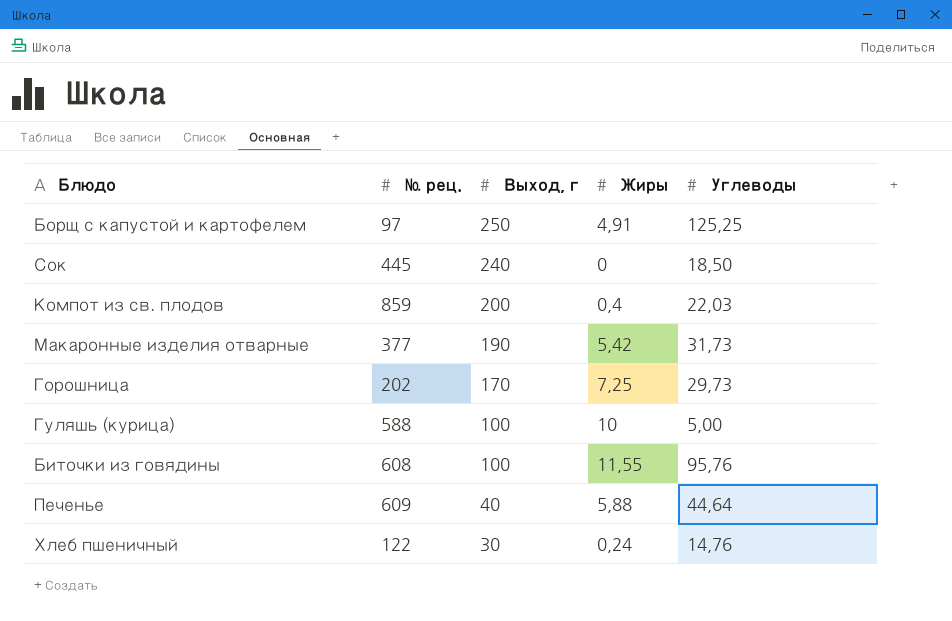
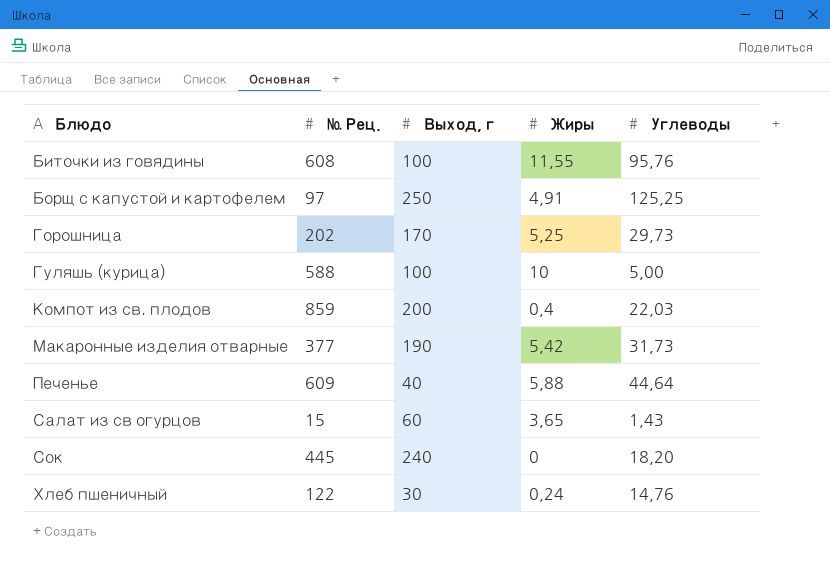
row order: Выход, г descending -> Блюдо ascending
column name: № рец. -> № Рец.
Горошница | Жиры: 7,25 -> 5,25
row Салат из св огурцов: none -> 15 | 60 | 3,65 | 1,43
Сок | Углеводы: 18,50 -> 18,20

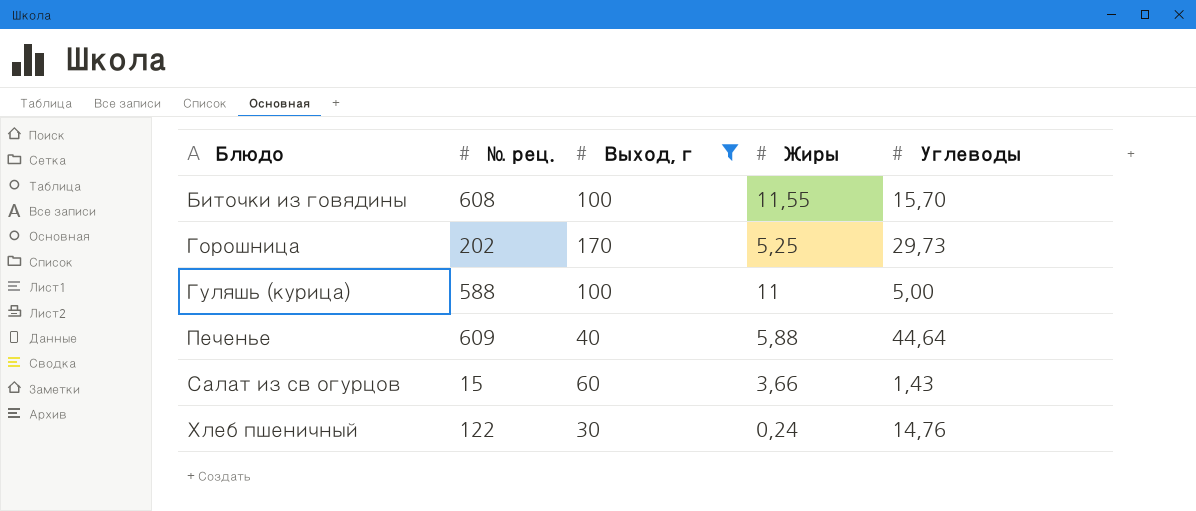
filter: none -> Выход, г <= 170
column name: № Рец. -> № рец.
Биточки из говядины | Углеводы: 95,76 -> 15,70
Гуляшь (курица) | Жиры: 10 -> 11
Салат из св огурцов | Жиры: 3,65 -> 3,66

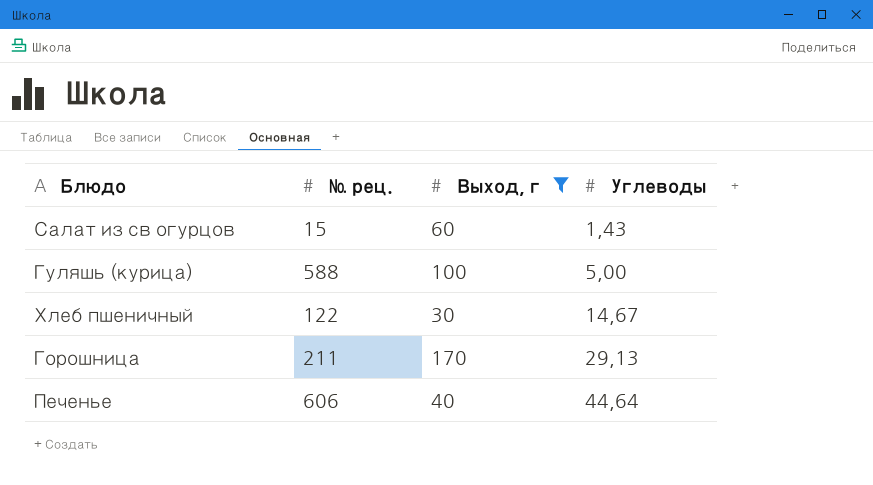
row order: Блюдо ascending -> Углеводы ascending
column Жиры | position: 4 -> none
row Биточки из говядины: 608 | 100 | 11,55 | 15,70 -> none
Хлеб пшеничный | Углеводы: 14,76 -> 14,67
Горошница | № рец.: 202 -> 211
Горошница | Углеводы: 29,73 -> 29,13
Печенье | № рец.: 609 -> 606

